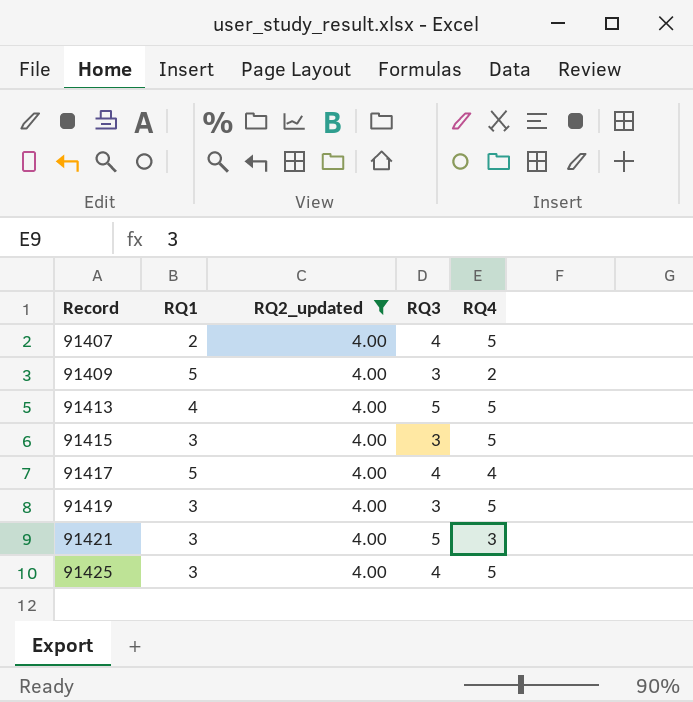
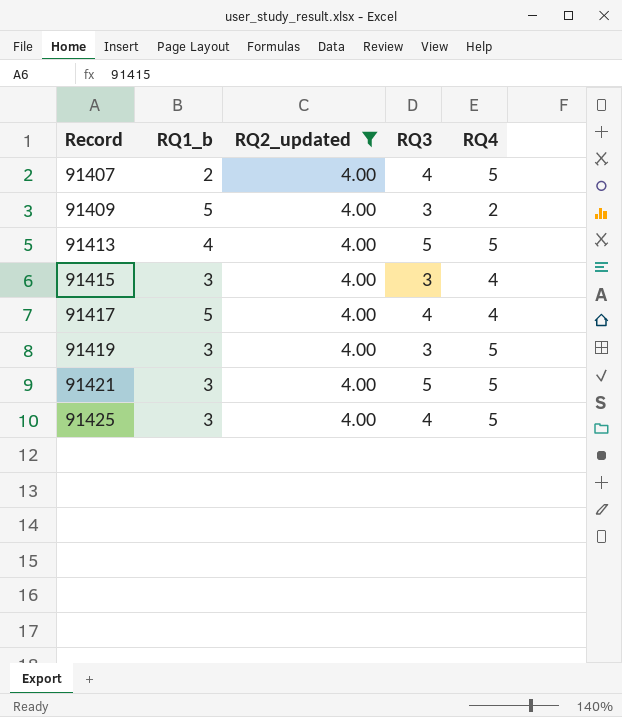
column name: RQ1 -> RQ1_b
91415 | RQ4: 5 -> 4
91421 | RQ4: 3 -> 5

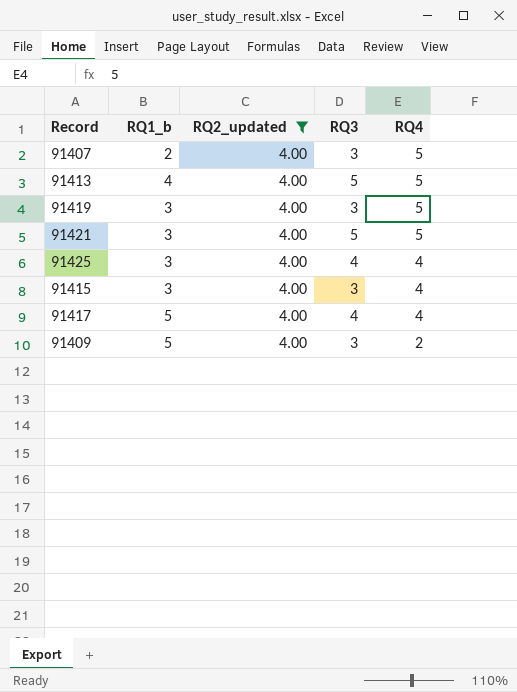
row order: Record ascending -> RQ4 descending
91407 | RQ3: 4 -> 3
91425 | RQ4: 5 -> 4

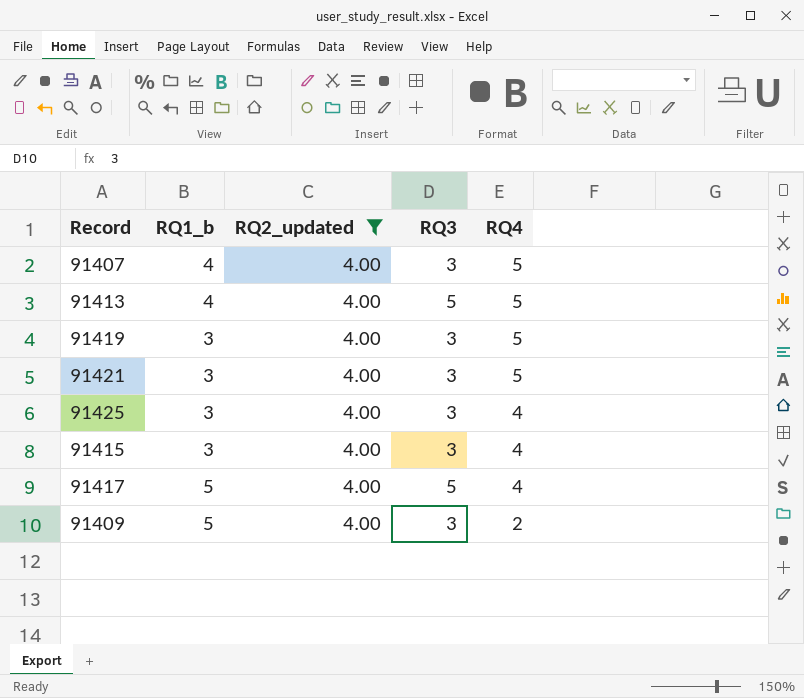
91407 | RQ1_b: 2 -> 4
91421 | RQ3: 5 -> 3
91425 | RQ3: 4 -> 3
91417 | RQ3: 4 -> 5

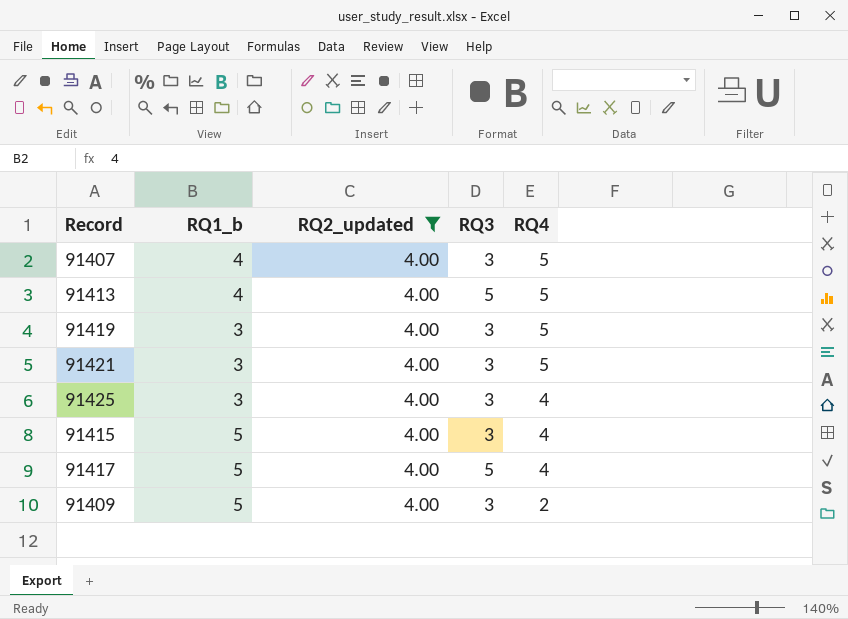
91415 | RQ1_b: 3 -> 5

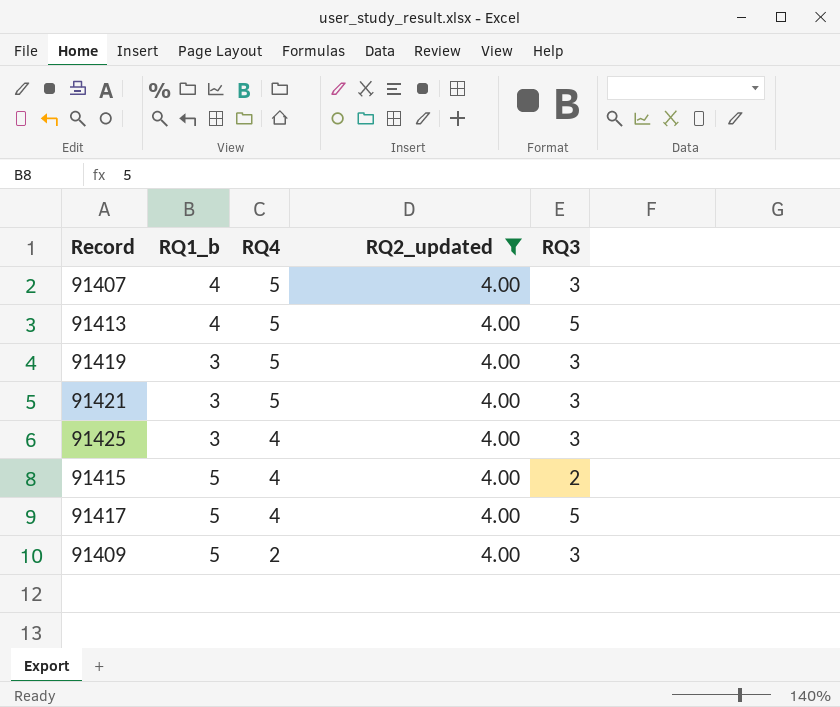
column RQ4 | position: 5 -> 3
91415 | RQ3: 3 -> 2

